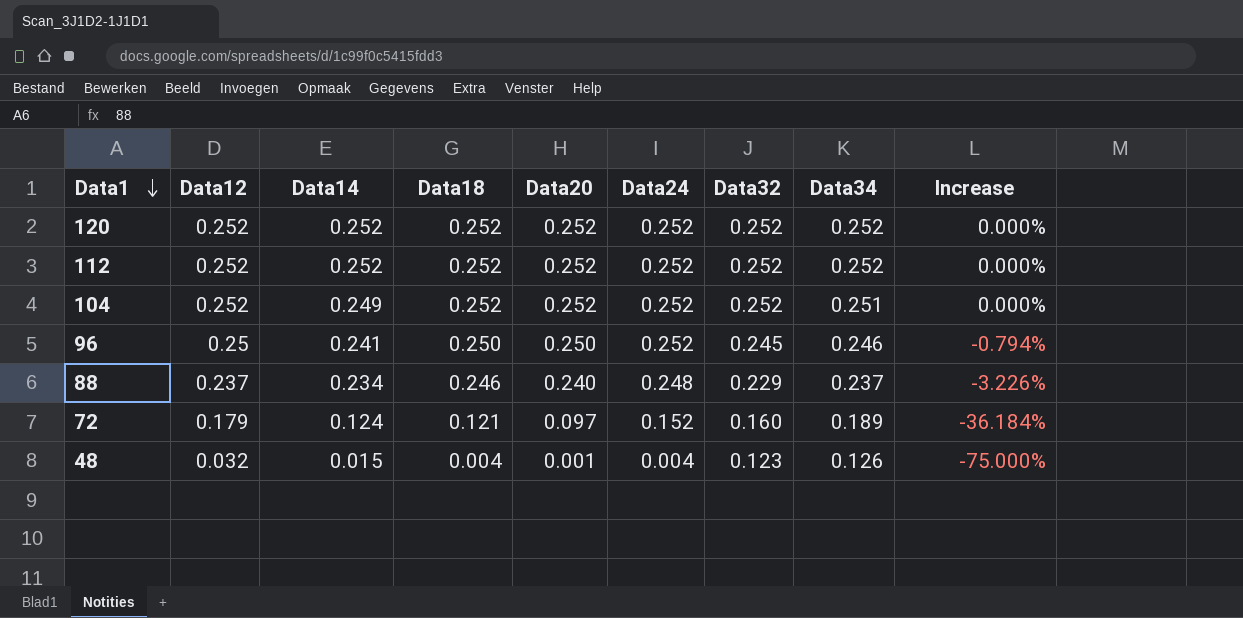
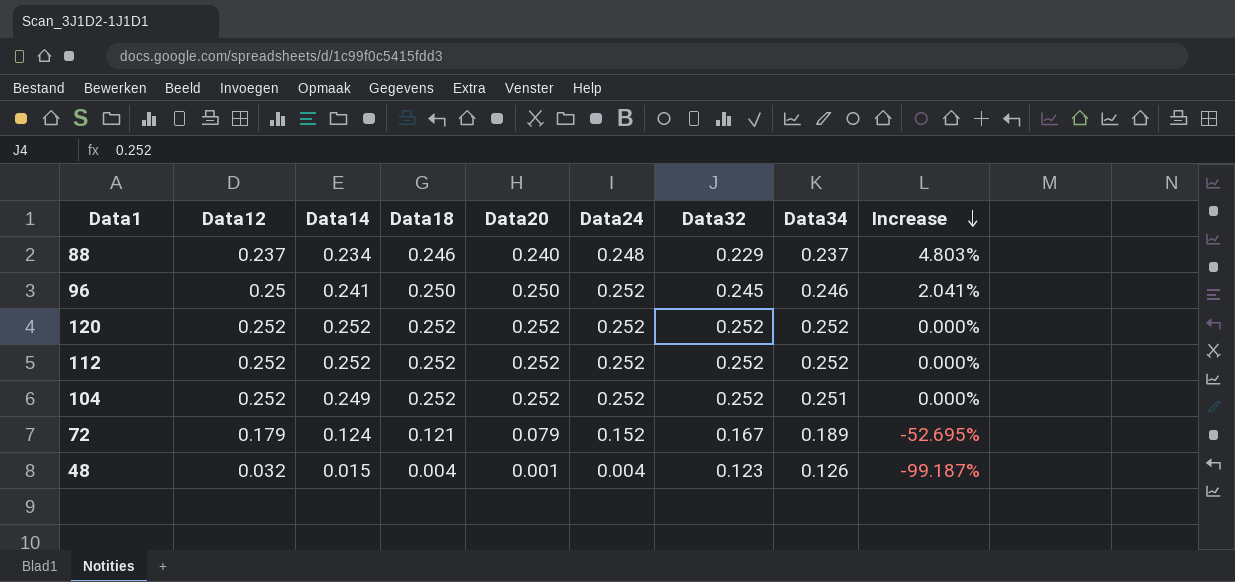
row order: Data1 descending -> Increase descending
column Increase | formula: ([Data20] - [Data24]) / [Data24] -> ([Data20] - [Data32]) / [Data32]
72 | Data20: 0.097 -> 0.079
72 | Data32: 0.160 -> 0.167

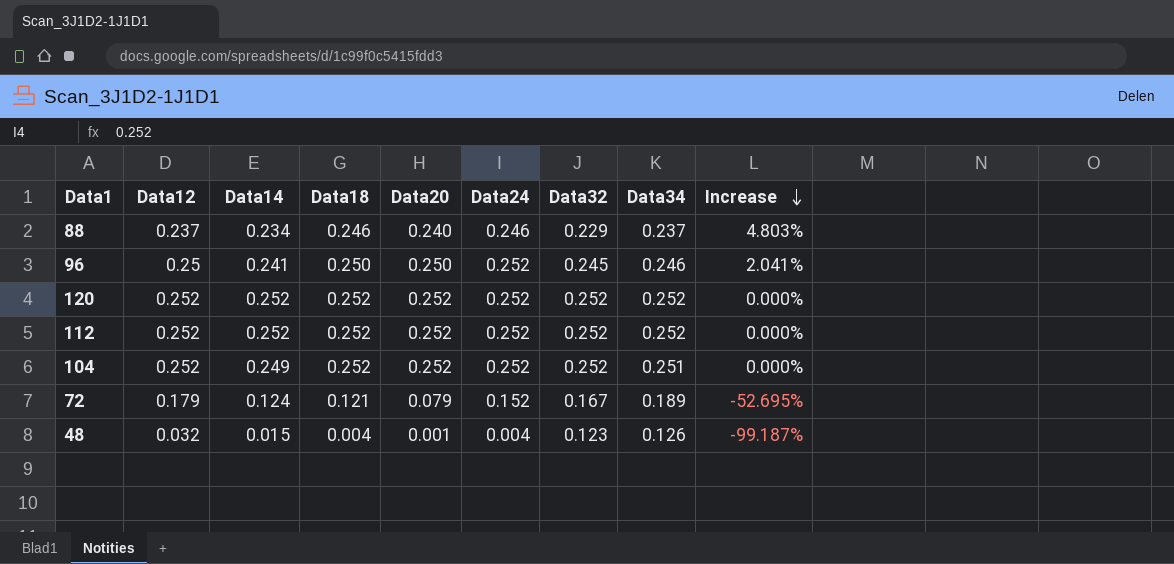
88 | Data24: 0.248 -> 0.246

